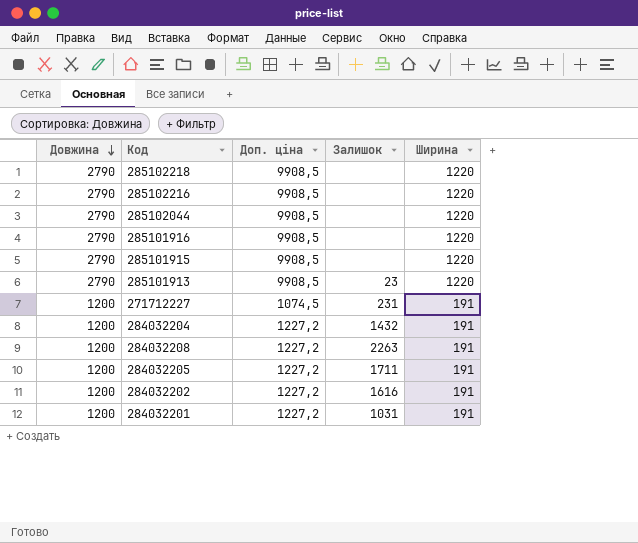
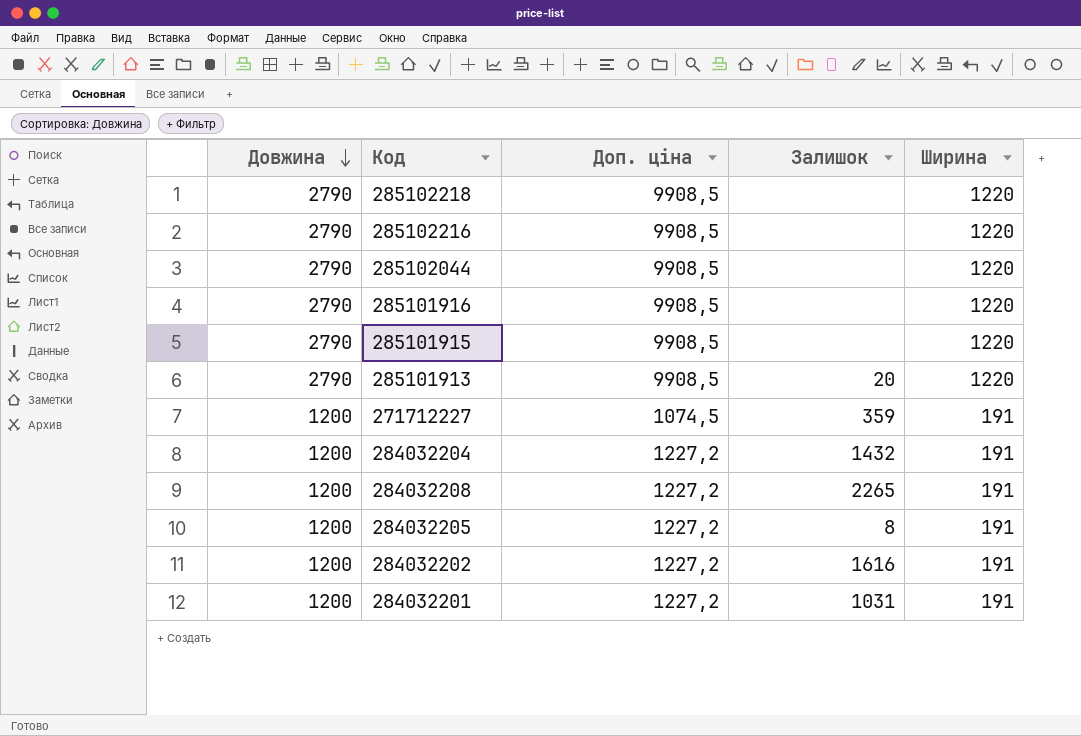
285101913 | Залишок: 23 -> 20
271712227 | Залишок: 231 -> 359
284032208 | Залишок: 2263 -> 2265
284032205 | Залишок: 1711 -> 8

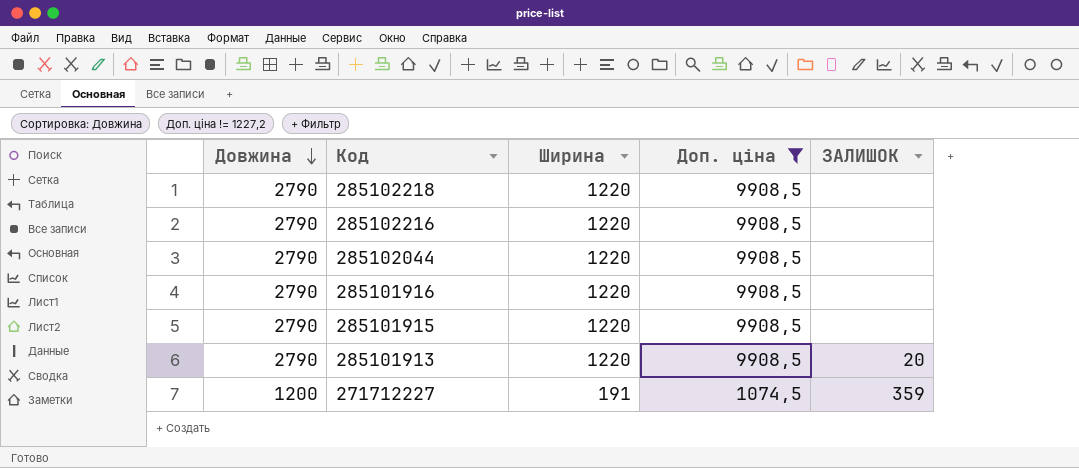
filter: none -> Доп. ціна != 1227,2
column Ширина | position: 5 -> 3
column name: Залишок -> ЗАЛИШОК

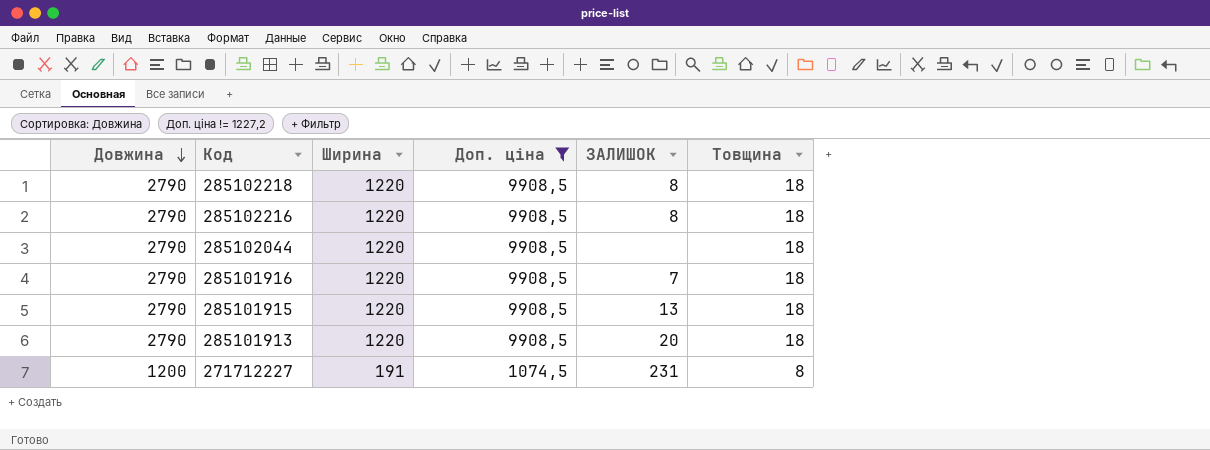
column Товщина | position: none -> 6
285102218 | ЗАЛИШОК: none -> 8
285102216 | ЗАЛИШОК: none -> 8
285101916 | ЗАЛИШОК: none -> 7
285101915 | ЗАЛИШОК: none -> 13
271712227 | ЗАЛИШОК: 359 -> 231

